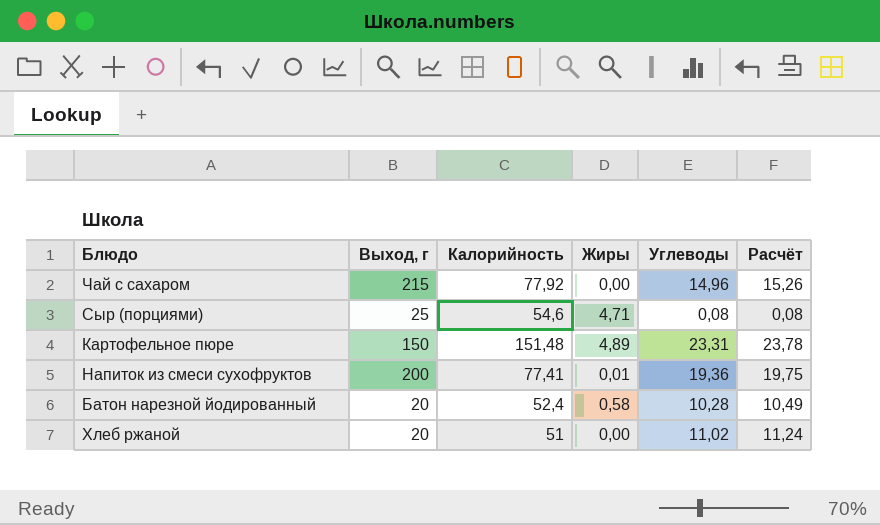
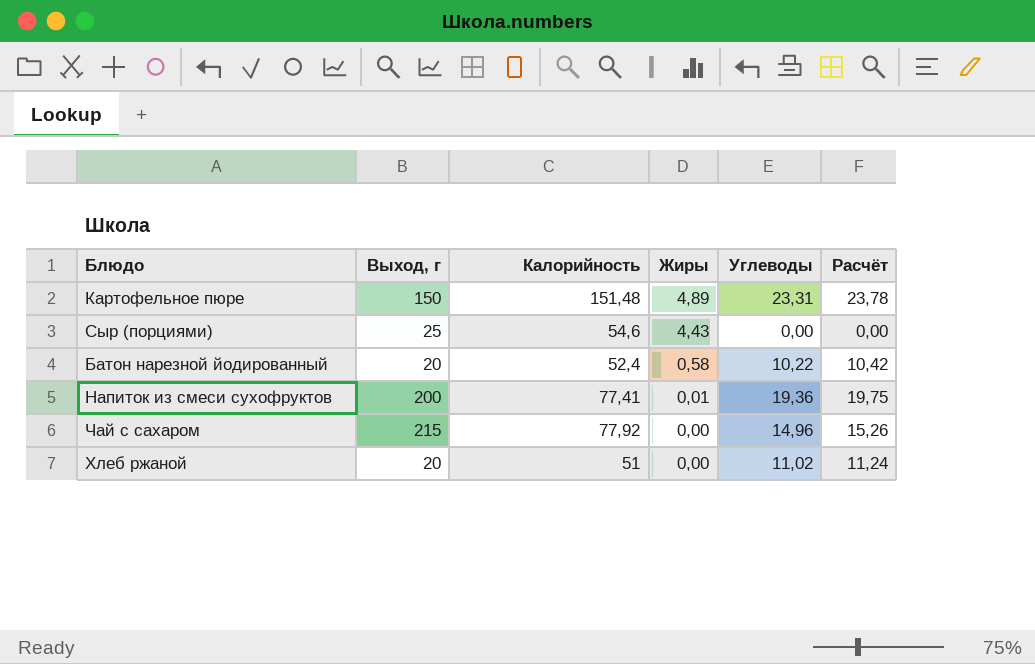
row order: none -> Жиры descending
Сыр (порциями) | Жиры: 4,71 -> 4,43
Сыр (порциями) | Углеводы: 0,08 -> 0,00
Сыр (порциями) | Расчёт: 0,08 -> 0,00
Батон нарезной йодированный | Углеводы: 10,28 -> 10,22
Батон нарезной йодированный | Расчёт: 10,49 -> 10,42

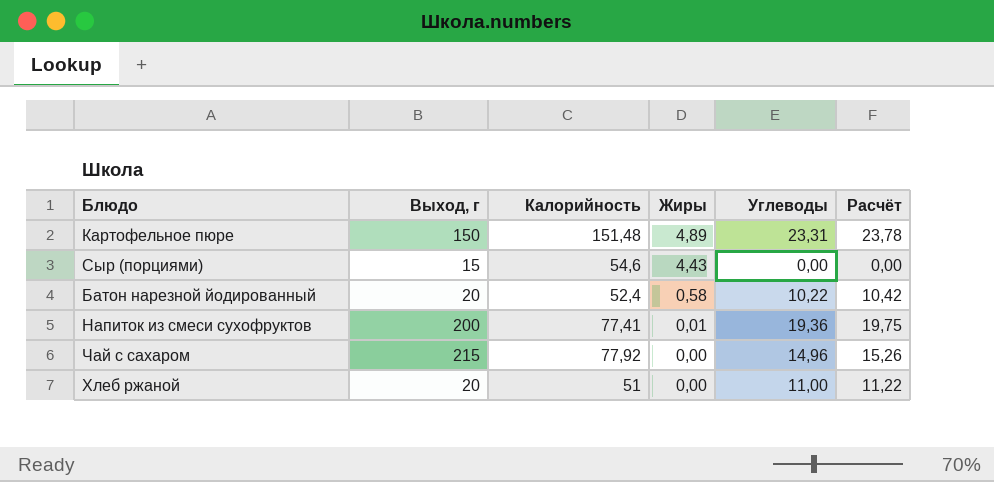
Сыр (порциями) | Выход, г: 25 -> 15
Хлеб ржаной | Углеводы: 11,02 -> 11,00
Хлеб ржаной | Расчёт: 11,24 -> 11,22

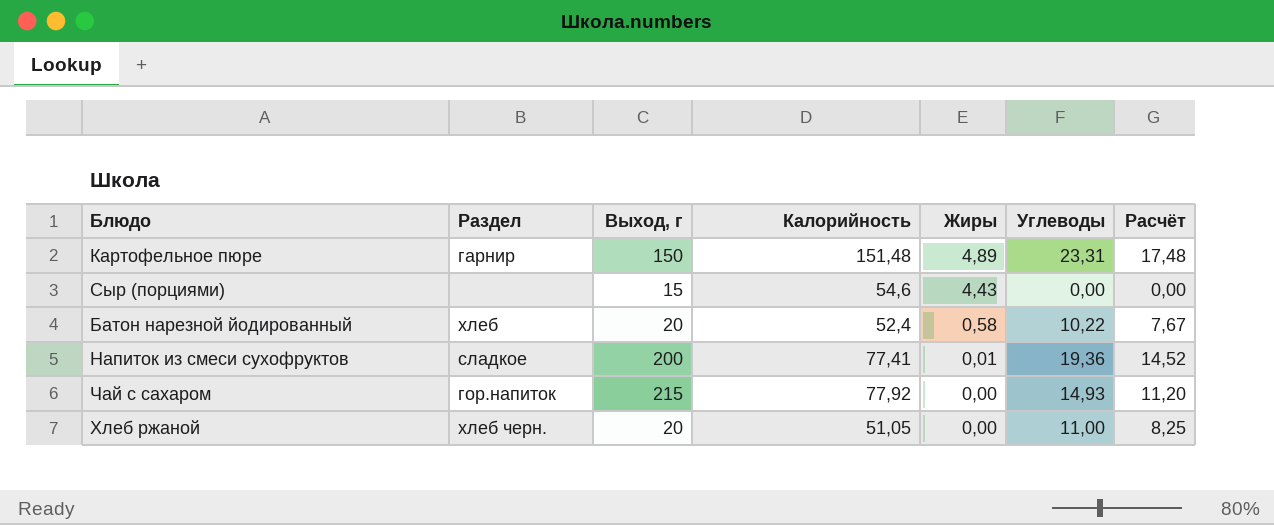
column Раздел | position: none -> 2
column Расчёт | formula: [Углеводы] * 1,02 -> [Углеводы] * 0,75
Чай с сахаром | Углеводы: 14,96 -> 14,93
Хлеб ржаной | Калорийность: 51 -> 51,05

